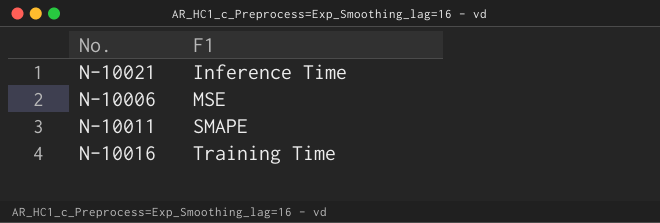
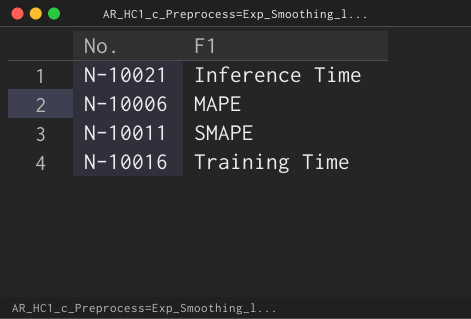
N-10006 | F1: MSE -> MAPE

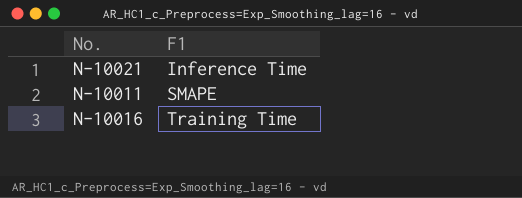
row N-10006: MAPE -> none

